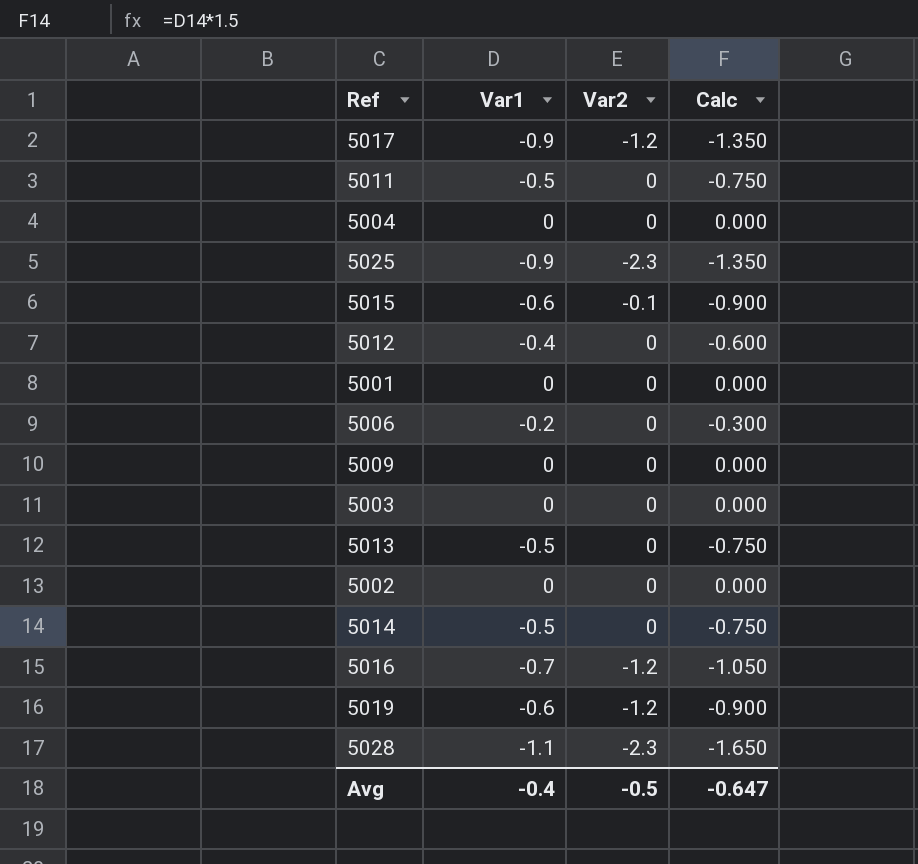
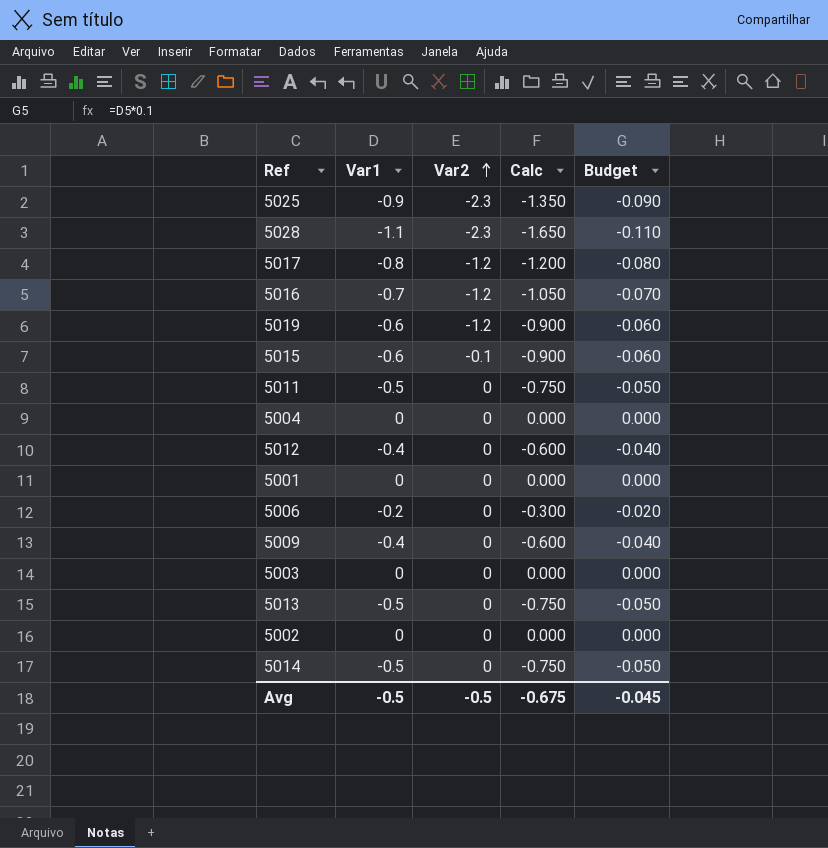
row order: none -> Var2 ascending
column Budget | formula: none -> [Var1] * 0.1
5017 | Var1: -0.9 -> -0.8
5017 | Calc: -1.350 -> -1.200
5009 | Var1: 0 -> -0.4
5009 | Calc: 0.000 -> -0.600
Avg | Var1: -0.4 -> -0.5
Avg | Calc: -0.647 -> -0.675

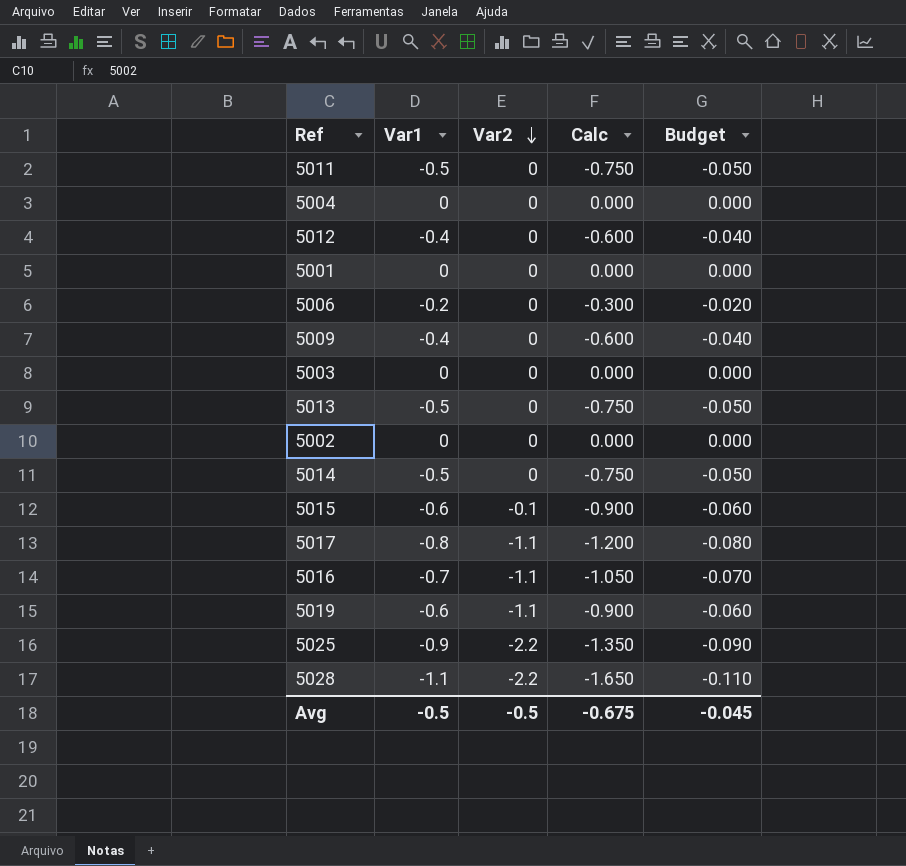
row order: Var2 ascending -> Var2 descending
5017 | Var2: -1.2 -> -1.1
5016 | Var2: -1.2 -> -1.1
5019 | Var2: -1.2 -> -1.1
5025 | Var2: -2.3 -> -2.2
5028 | Var2: -2.3 -> -2.2

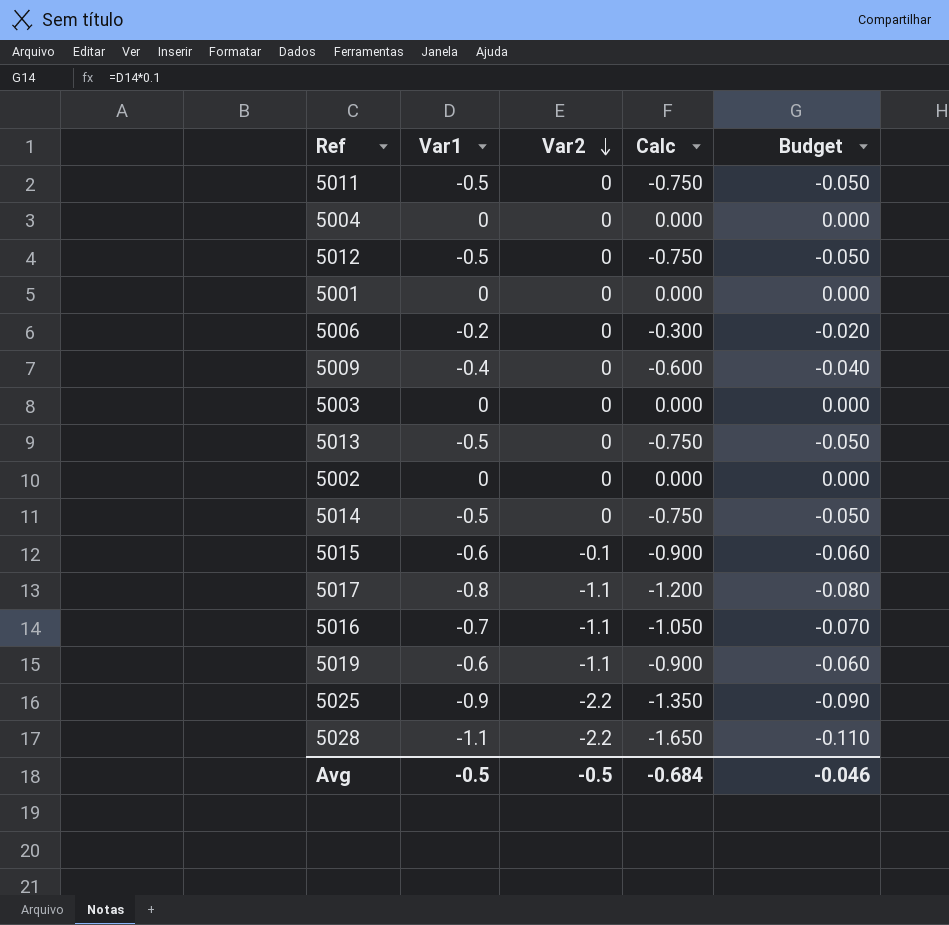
5012 | Var1: -0.4 -> -0.5
5012 | Calc: -0.600 -> -0.750
5012 | Budget: -0.040 -> -0.050
Avg | Calc: -0.675 -> -0.684
Avg | Budget: -0.045 -> -0.046

